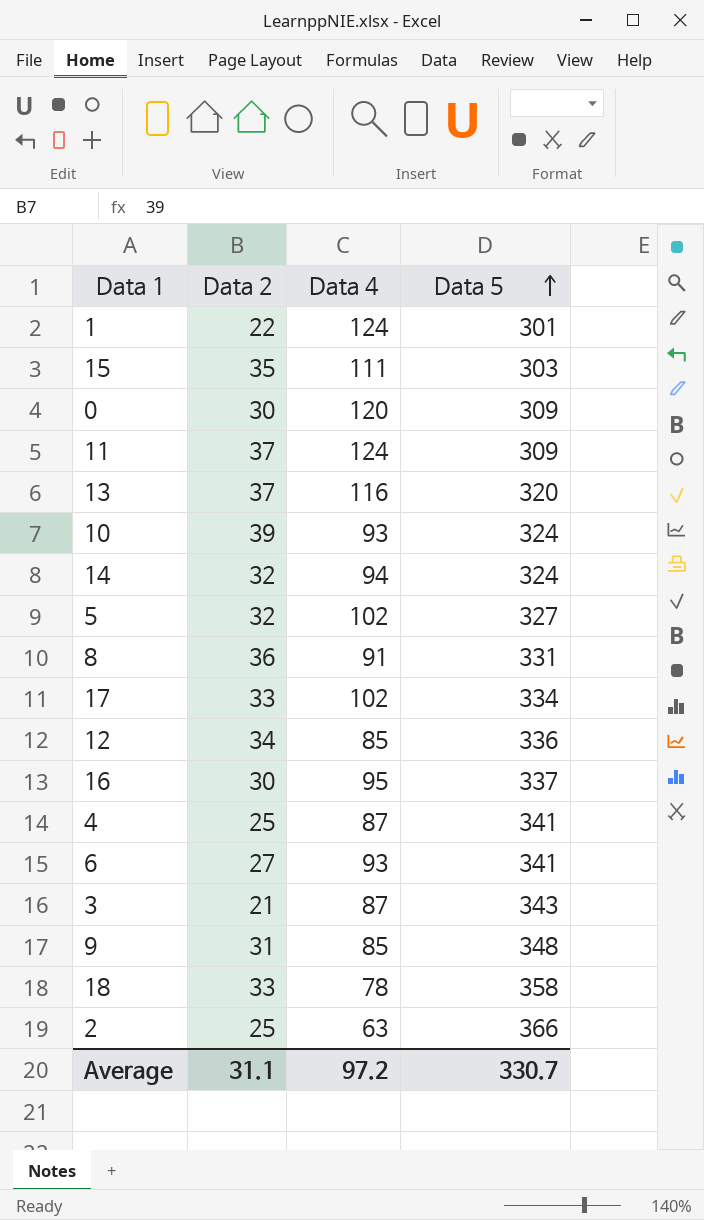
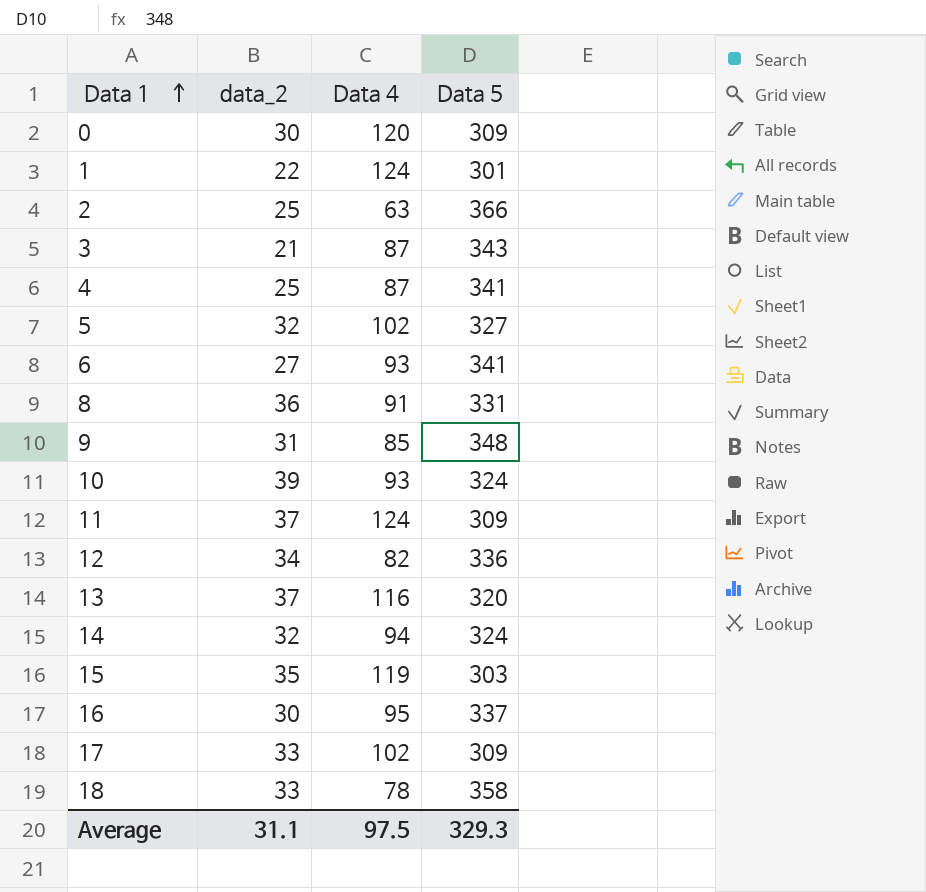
row order: Data 5 ascending -> Data 1 ascending
column name: Data 2 -> data_2
12 | Data 4: 85 -> 82
15 | Data 4: 111 -> 119
17 | Data 5: 334 -> 309
Average | Data 4: 97.2 -> 97.5
Average | Data 5: 330.7 -> 329.3

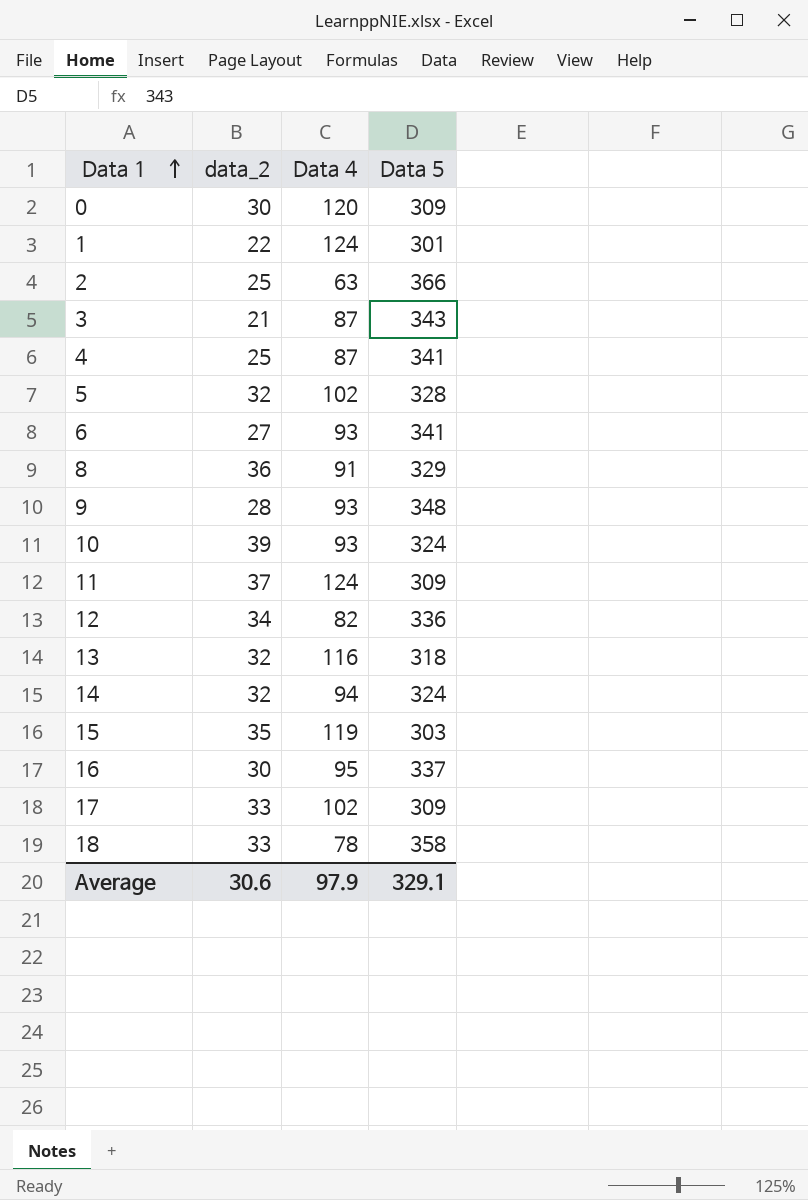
5 | Data 5: 327 -> 328
8 | Data 5: 331 -> 329
9 | data_2: 31 -> 28
9 | Data 4: 85 -> 93
13 | data_2: 37 -> 32
13 | Data 5: 320 -> 318
Average | data_2: 31.1 -> 30.6
Average | Data 4: 97.5 -> 97.9
Average | Data 5: 329.3 -> 329.1

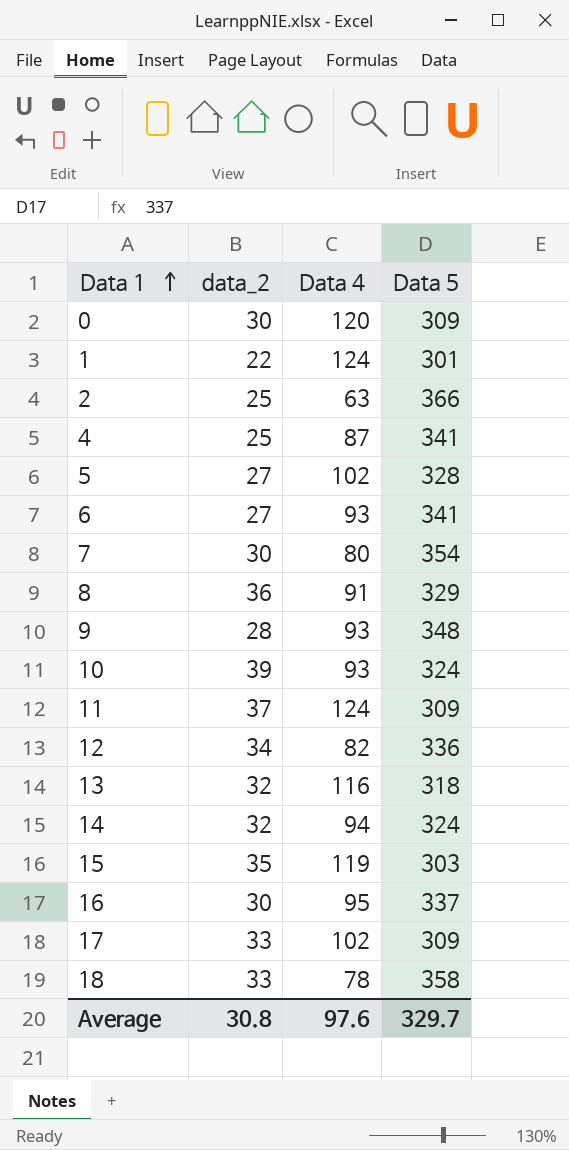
row 3: 21 | 87 | 343 -> none
5 | data_2: 32 -> 27
row 7: none -> 30 | 80 | 354
Average | data_2: 30.6 -> 30.8
Average | Data 4: 97.9 -> 97.6
Average | Data 5: 329.1 -> 329.7

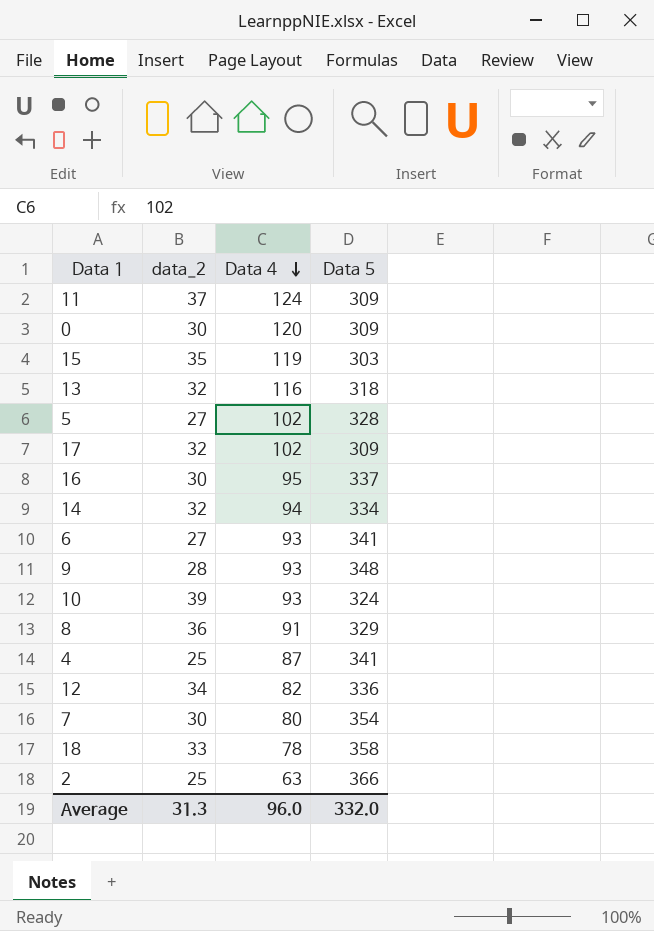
row order: Data 1 ascending -> Data 4 descending
row 1: 22 | 124 | 301 -> none
17 | data_2: 33 -> 32
14 | Data 5: 324 -> 334
Average | data_2: 30.8 -> 31.3
Average | Data 4: 97.6 -> 96.0
Average | Data 5: 329.7 -> 332.0

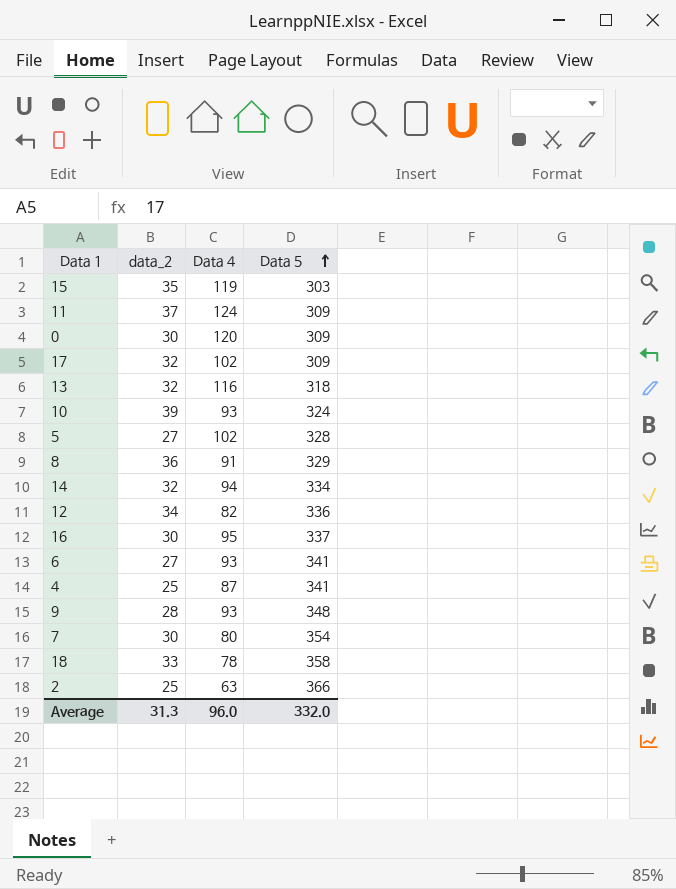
row order: Data 4 descending -> Data 5 ascending

